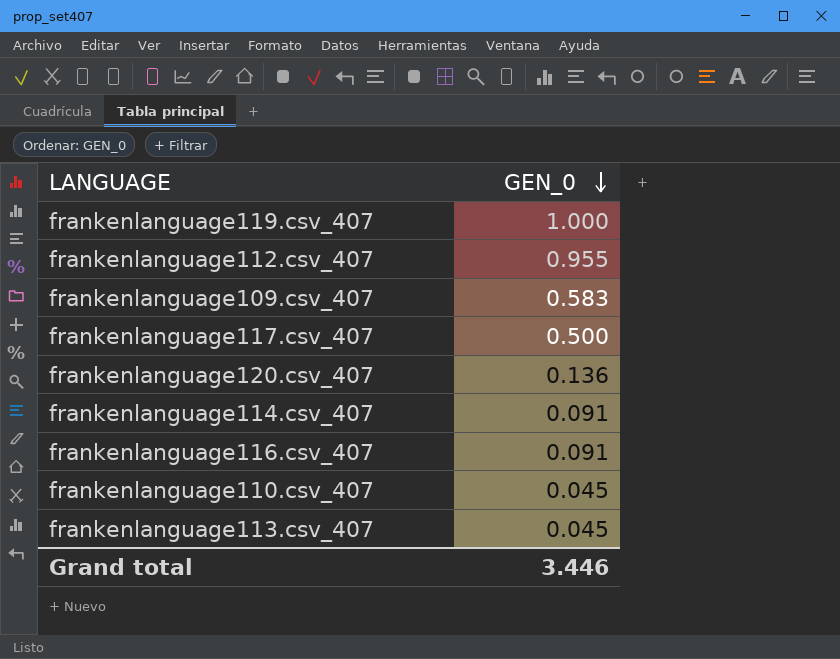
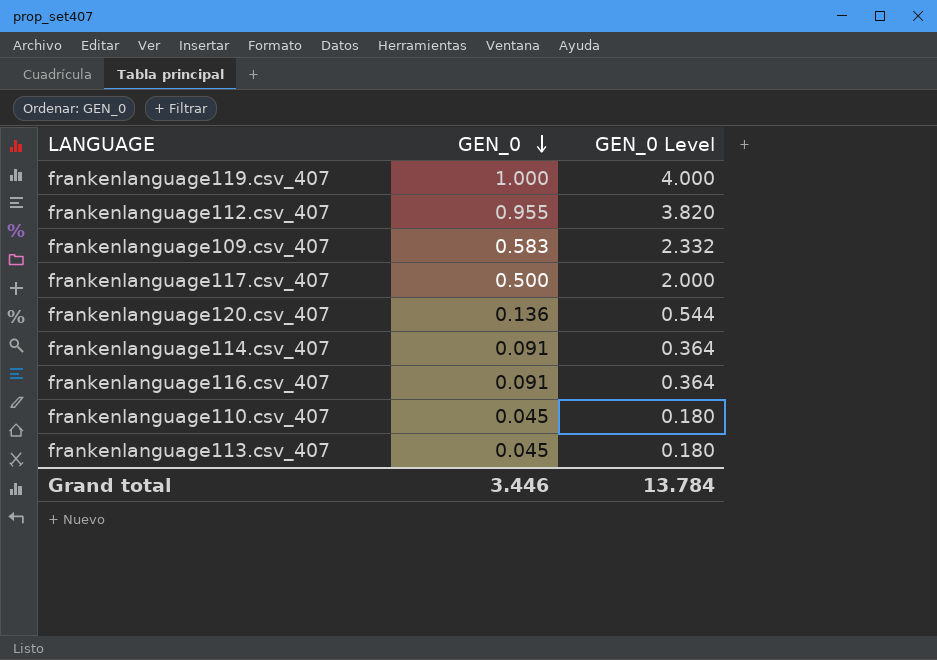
column GEN_0 Level | formula: none -> [GEN_0] * 4

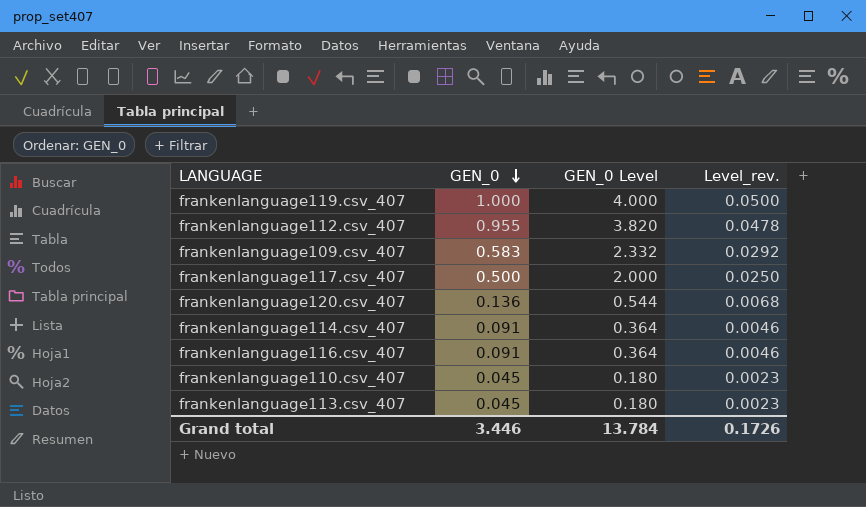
column Level_rev. | formula: none -> [GEN_0] * 0.05

